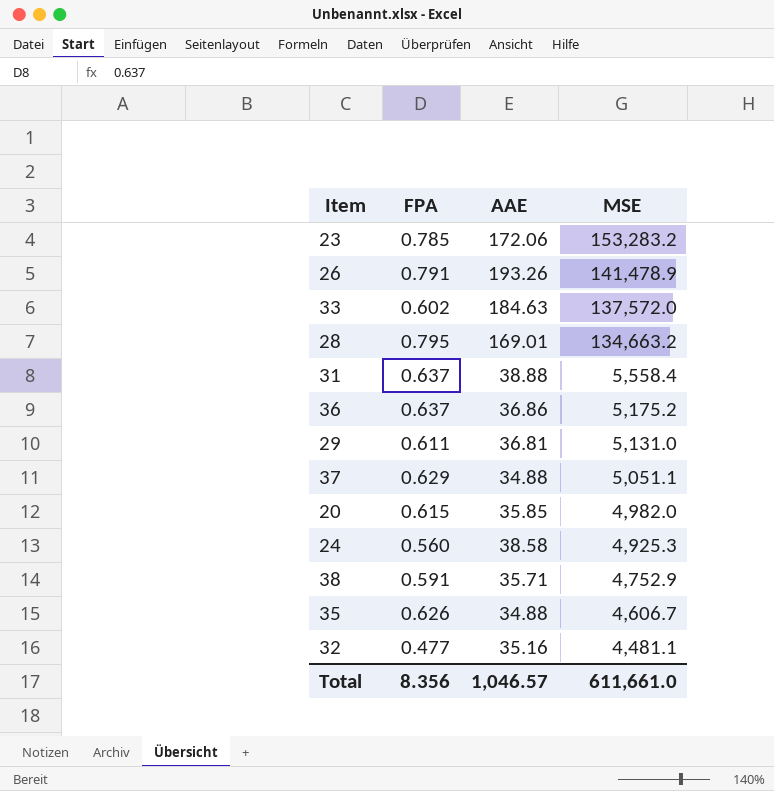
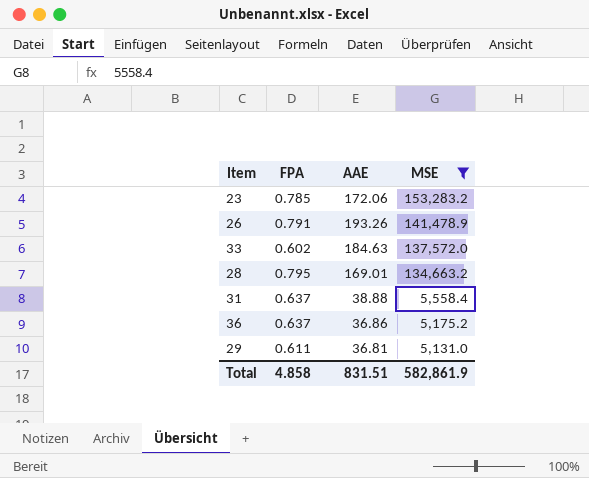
filter: none -> MSE >= 5,131.0
Total | FPA: 8.356 -> 4.858
Total | AAE: 1,046.57 -> 831.51
Total | MSE: 611,661.0 -> 582,861.9

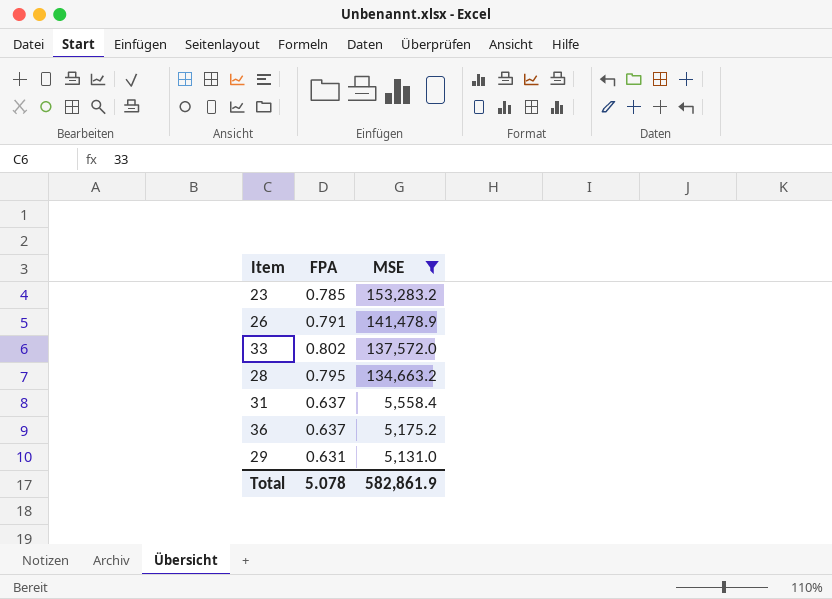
column AAE | position: 3 -> none
33 | FPA: 0.602 -> 0.802
29 | FPA: 0.611 -> 0.631
Total | FPA: 4.858 -> 5.078

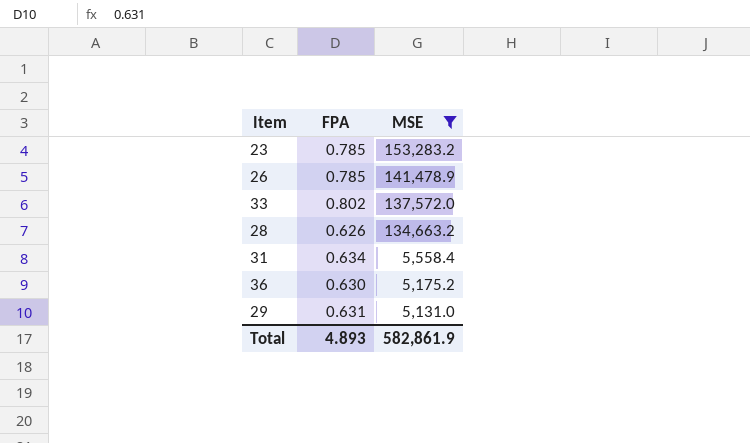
26 | FPA: 0.791 -> 0.785
28 | FPA: 0.795 -> 0.626
31 | FPA: 0.637 -> 0.634
36 | FPA: 0.637 -> 0.630
Total | FPA: 5.078 -> 4.893

